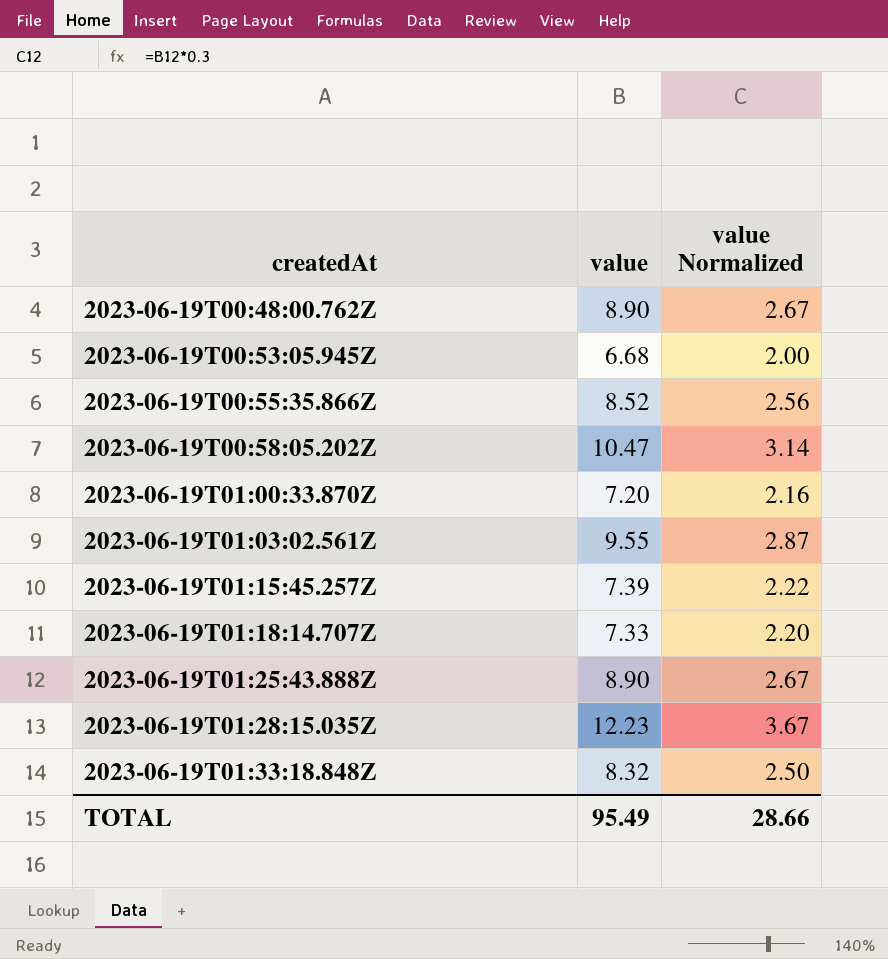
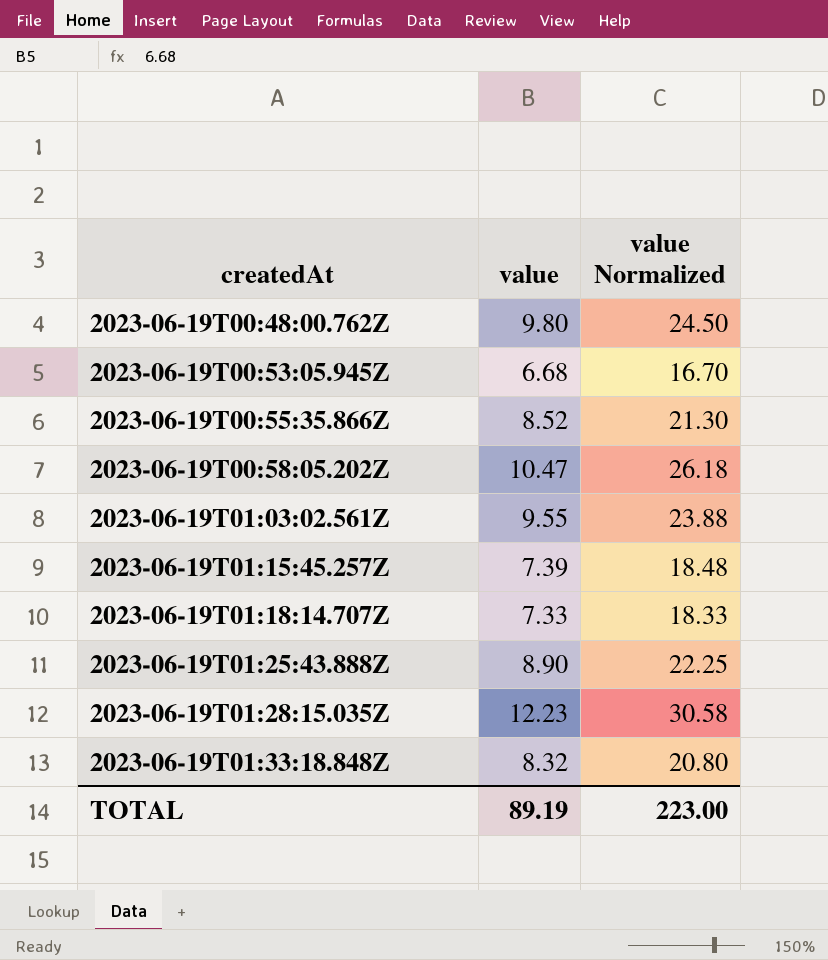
column value Normalized | formula: [value] * 0.3 -> [value] * 2.5
row 2023-06-19T01:00:33.870Z: 7.20 | 2.16 -> none
2023-06-19T00:48:00.762Z | value: 8.90 -> 9.80
TOTAL | value: 95.49 -> 89.19
TOTAL | value Normalized: 28.66 -> 223.00

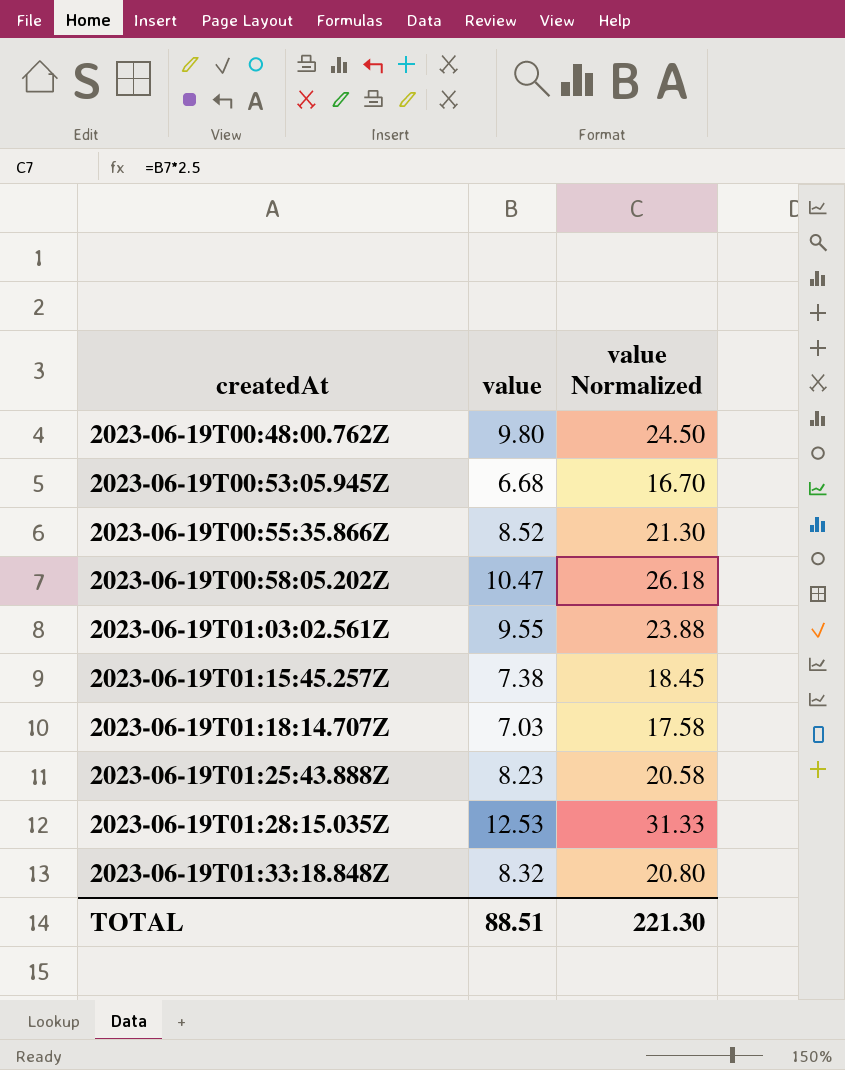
2023-06-19T01:15:45.257Z | value: 7.39 -> 7.38
2023-06-19T01:15:45.257Z | value Normalized: 18.48 -> 18.45
2023-06-19T01:18:14.707Z | value: 7.33 -> 7.03
2023-06-19T01:18:14.707Z | value Normalized: 18.33 -> 17.58
2023-06-19T01:25:43.888Z | value: 8.90 -> 8.23
2023-06-19T01:25:43.888Z | value Normalized: 22.25 -> 20.58
2023-06-19T01:28:15.035Z | value: 12.23 -> 12.53
2023-06-19T01:28:15.035Z | value Normalized: 30.58 -> 31.33
TOTAL | value: 89.19 -> 88.51
TOTAL | value Normalized: 223.00 -> 221.30

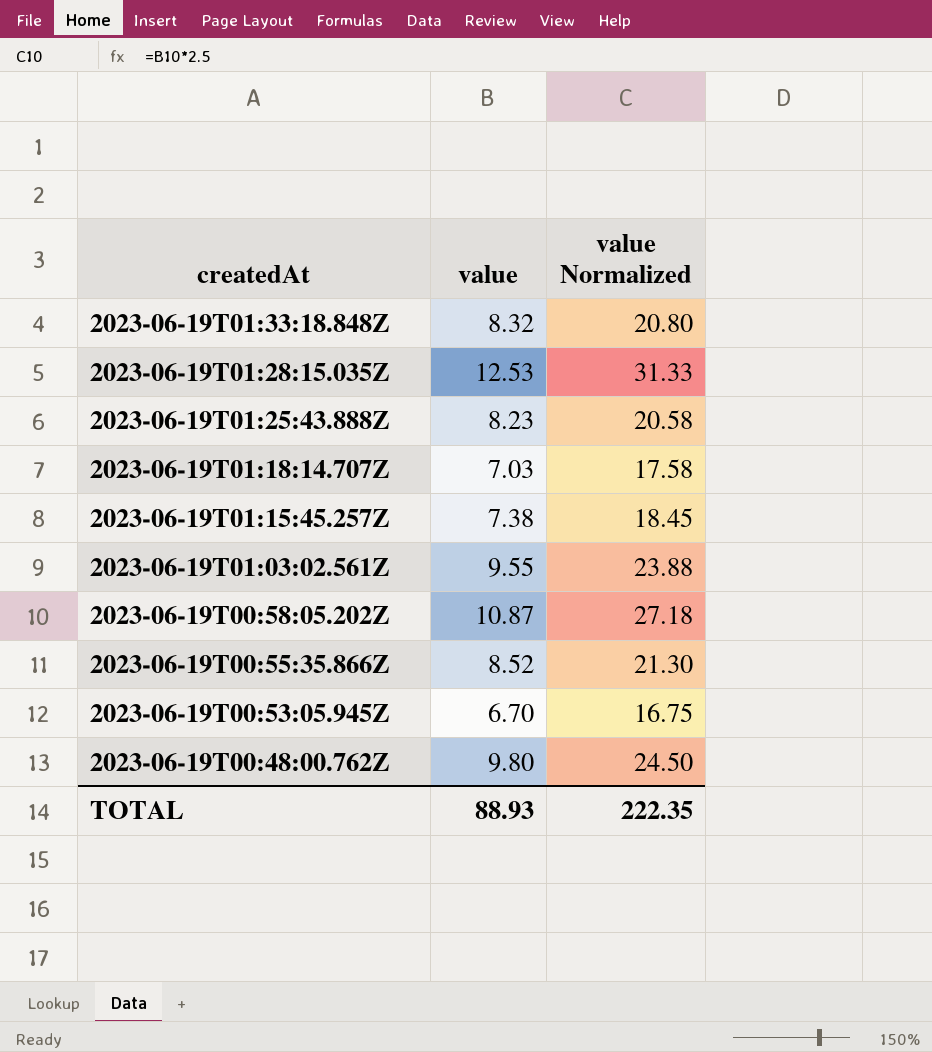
row order: createdAt ascending -> createdAt descending
2023-06-19T00:58:05.202Z | value: 10.47 -> 10.87
2023-06-19T00:58:05.202Z | value Normalized: 26.18 -> 27.18
2023-06-19T00:53:05.945Z | value: 6.68 -> 6.70
2023-06-19T00:53:05.945Z | value Normalized: 16.70 -> 16.75
TOTAL | value: 88.51 -> 88.93
TOTAL | value Normalized: 221.30 -> 222.35

